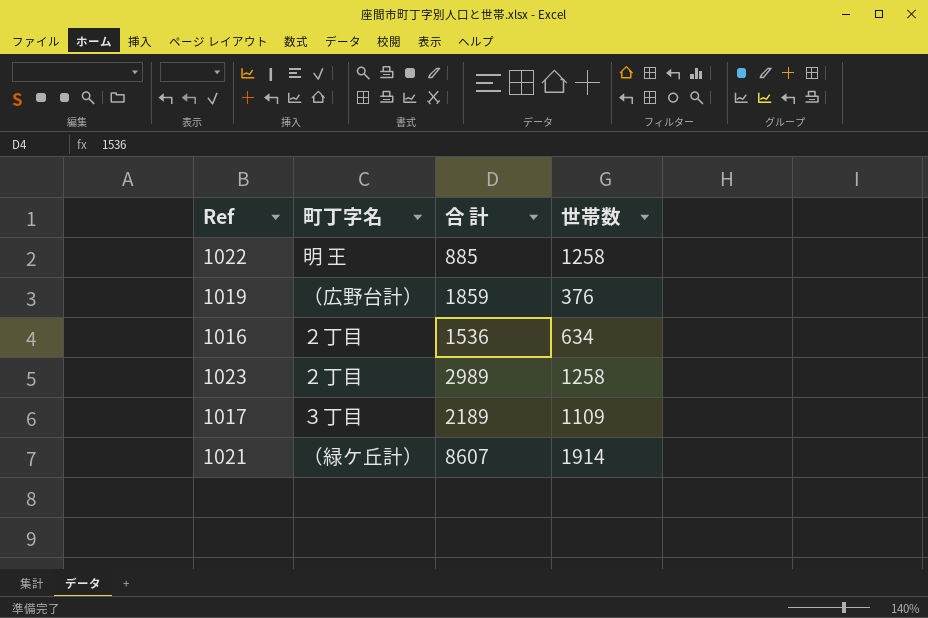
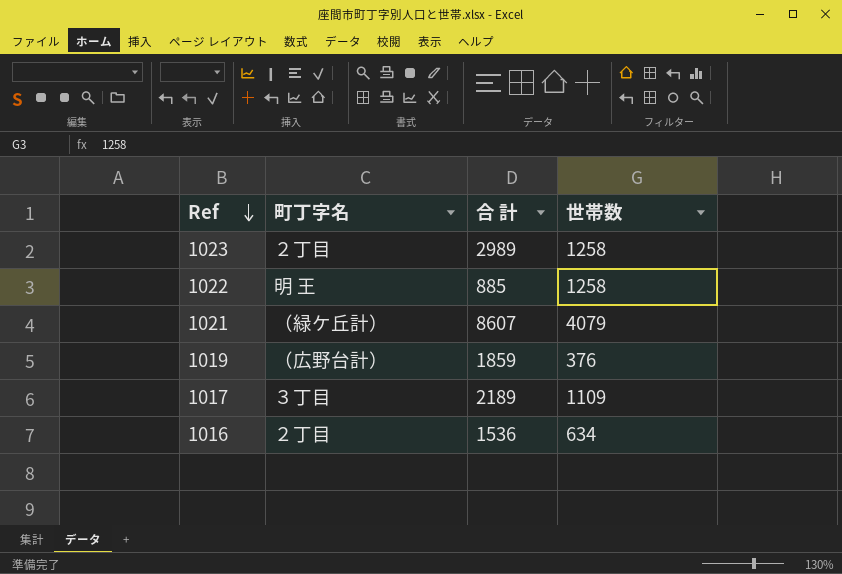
row order: none -> Ref descending
1021 | 世帯数: 1914 -> 4079

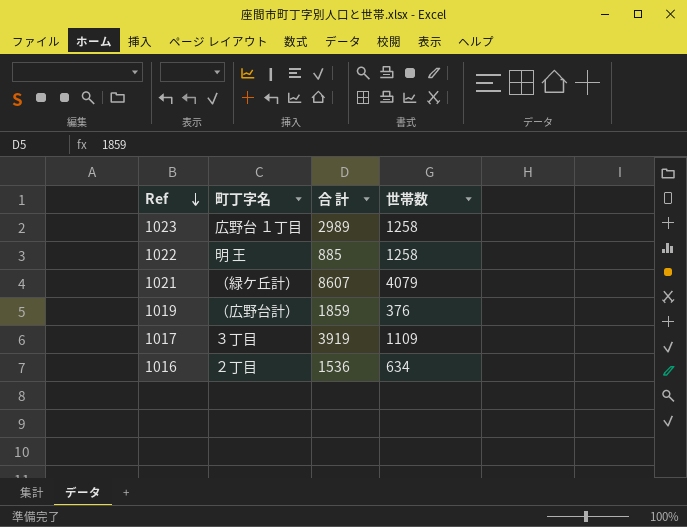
1023 | 町丁字名: ２丁目 -> 広野台 １丁目
1017 | 合 計: 2189 -> 3919

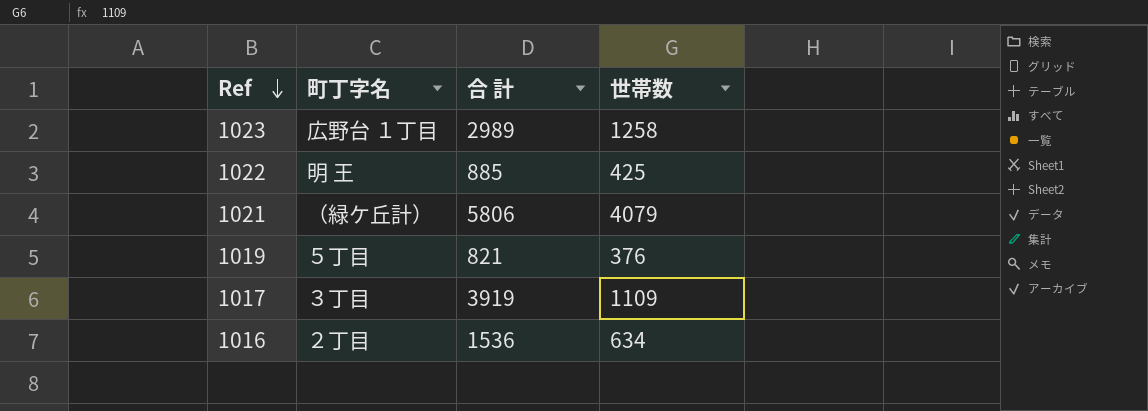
1022 | 世帯数: 1258 -> 425
1021 | 合 計: 8607 -> 5806
1019 | 町丁字名: （広野台計） -> ５丁目
1019 | 合 計: 1859 -> 821

